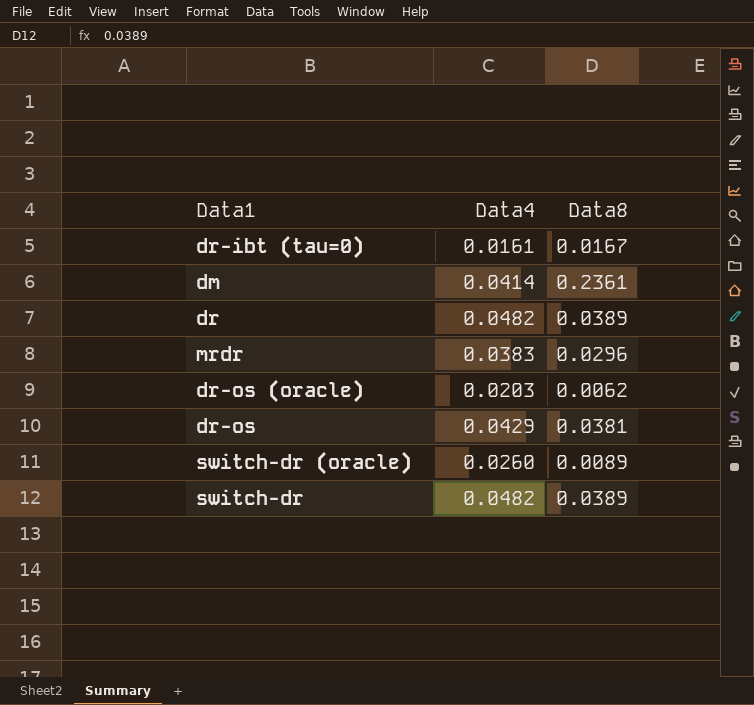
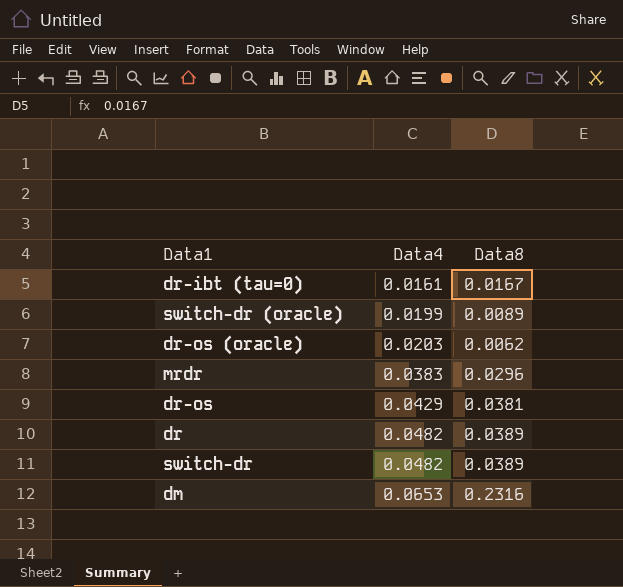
row order: none -> Data4 ascending
switch-dr (oracle) | Data4: 0.0260 -> 0.0199
dm | Data4: 0.0414 -> 0.0653
dm | Data8: 0.2361 -> 0.2316

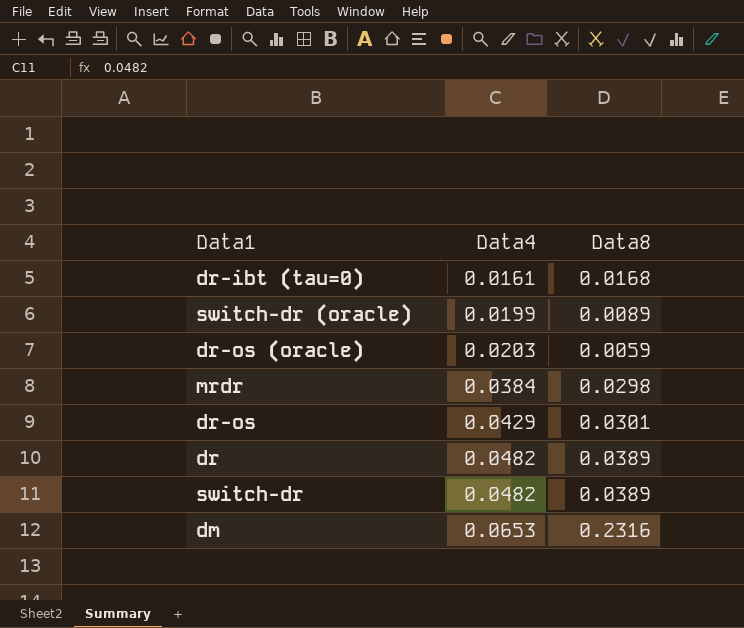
dr-ibt (tau=0) | Data8: 0.0167 -> 0.0168
dr-os (oracle) | Data8: 0.0062 -> 0.0059
mrdr | Data4: 0.0383 -> 0.0384
mrdr | Data8: 0.0296 -> 0.0298
dr-os | Data8: 0.0381 -> 0.0301

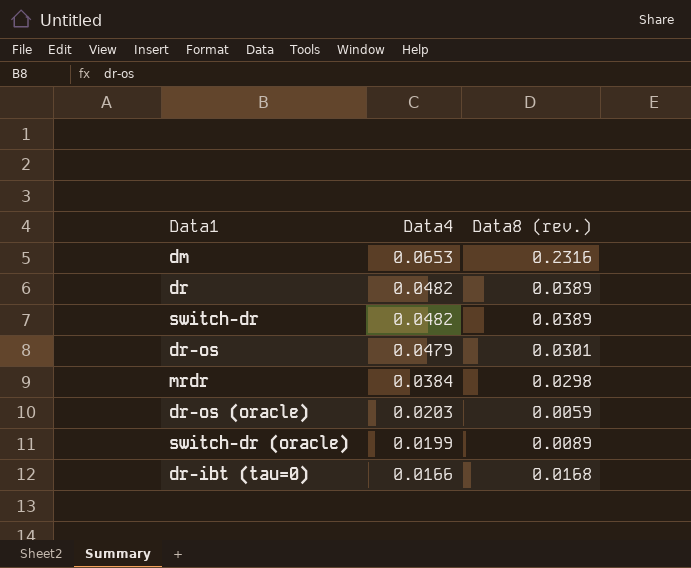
row order: Data4 ascending -> Data4 descending
column name: Data8 -> Data8 (rev.)
dr-os | Data4: 0.0429 -> 0.0479
dr-ibt (tau=0) | Data4: 0.0161 -> 0.0166

